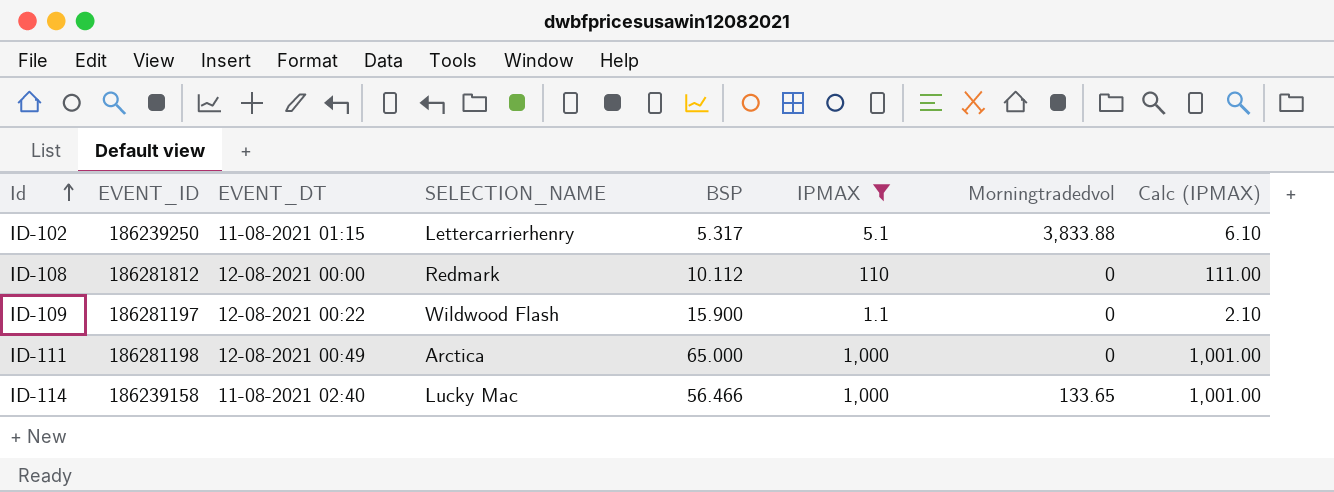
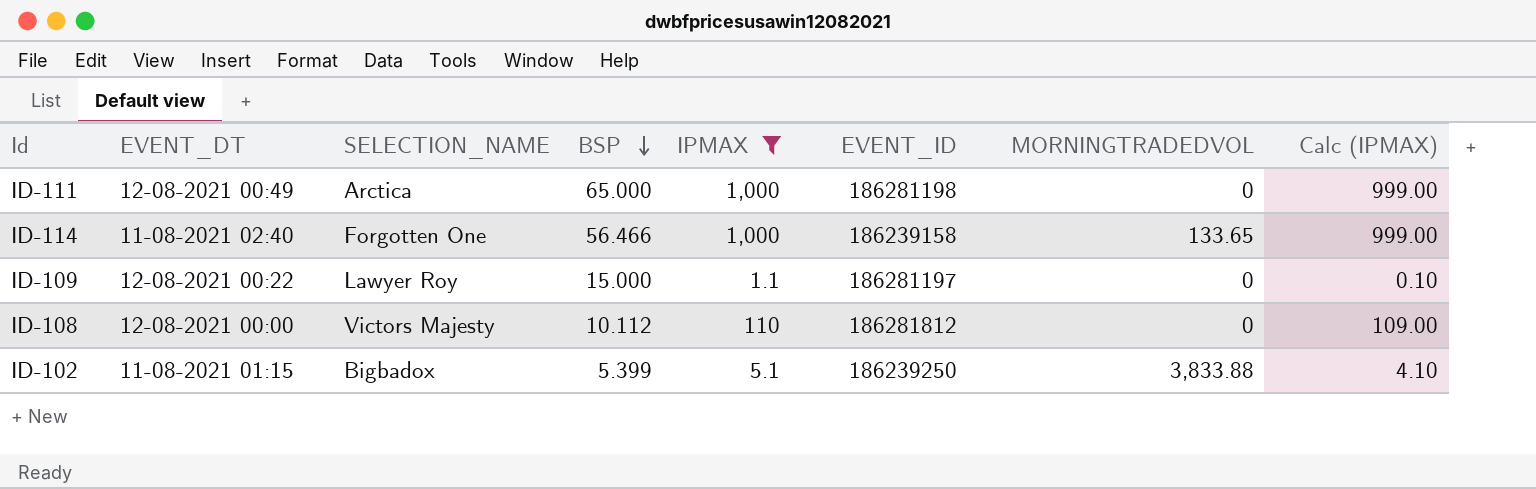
row order: Id ascending -> BSP descending
column EVENT_ID | position: 2 -> 6
column name: Morningtradedvol -> MORNINGTRADEDVOL
column Calc (IPMAX) | formula: [IPMAX] + 1 -> [IPMAX] - 1
ID-114 | SELECTION_NAME: Lucky Mac -> Forgotten One
ID-109 | SELECTION_NAME: Wildwood Flash -> Lawyer Roy
ID-109 | BSP: 15.900 -> 15.000
ID-108 | SELECTION_NAME: Redmark -> Victors Majesty
ID-102 | SELECTION_NAME: Lettercarrierhenry -> Bigbadox
ID-102 | BSP: 5.317 -> 5.399

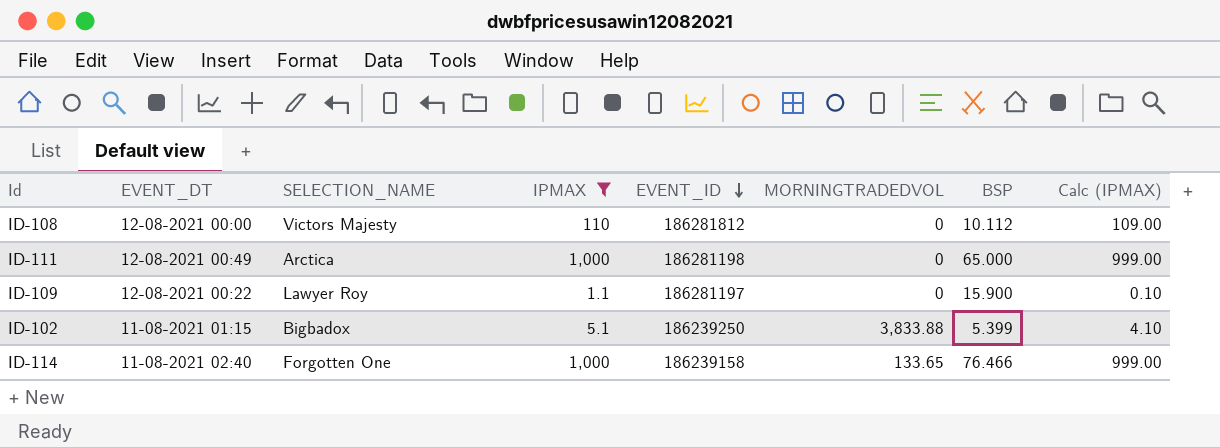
row order: BSP descending -> EVENT_ID descending
column BSP | position: 4 -> 7
ID-109 | BSP: 15.000 -> 15.900
ID-114 | BSP: 56.466 -> 76.466

